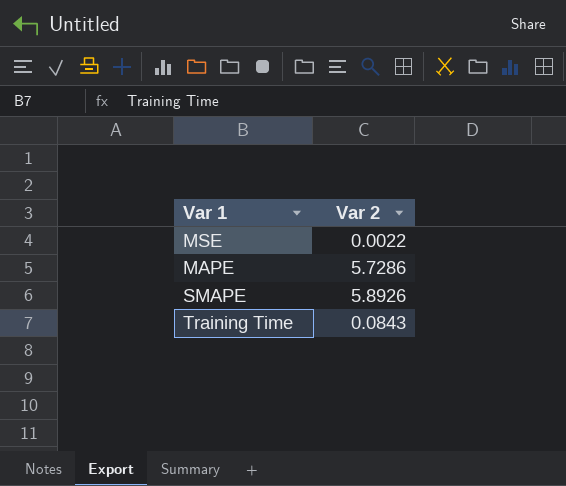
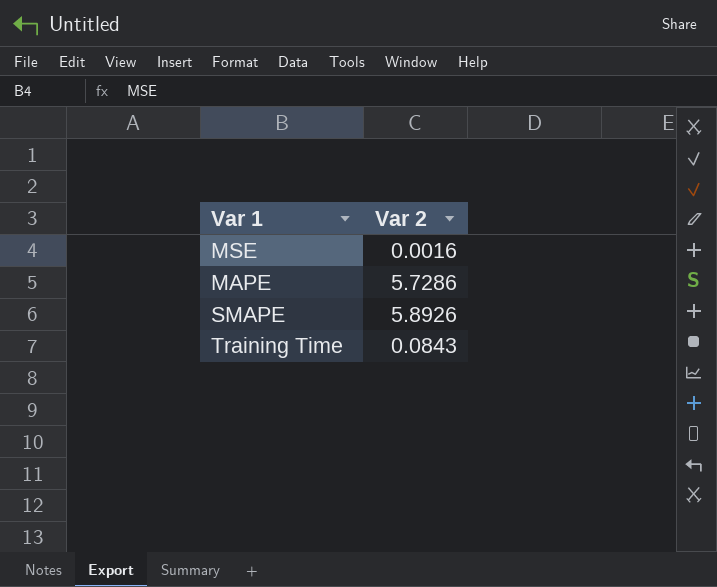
MSE | Var 2: 0.0022 -> 0.0016

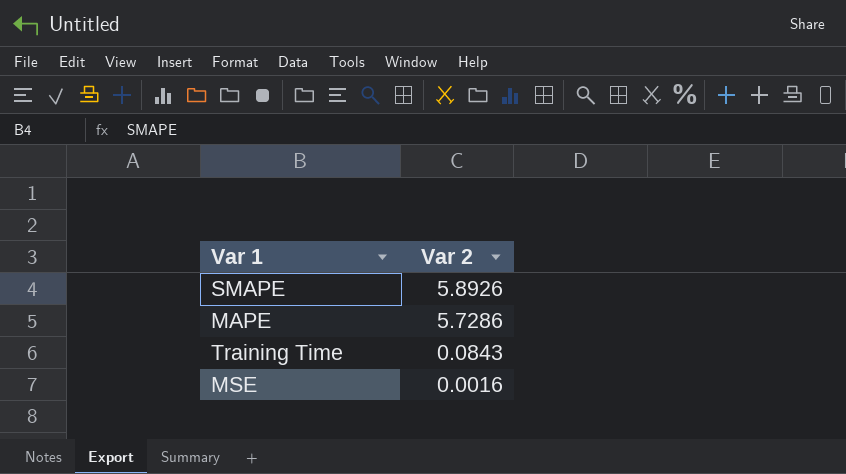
row order: none -> Var 2 descending

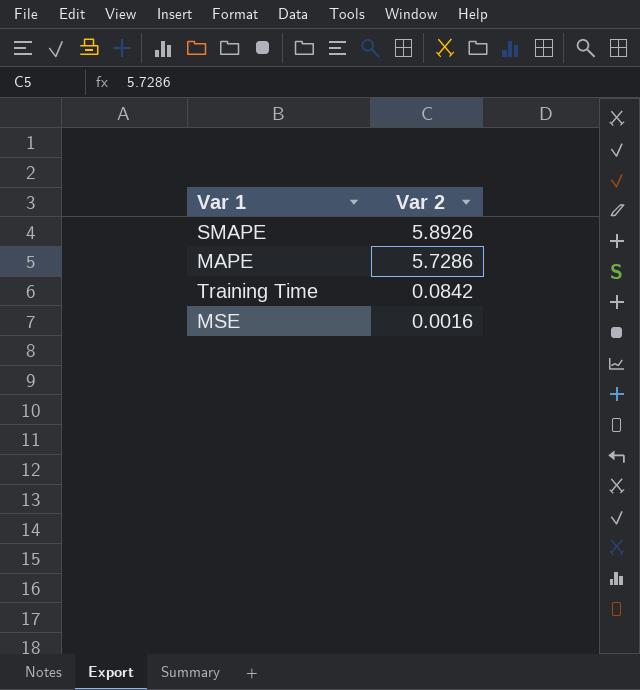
Training Time | Var 2: 0.0843 -> 0.0842

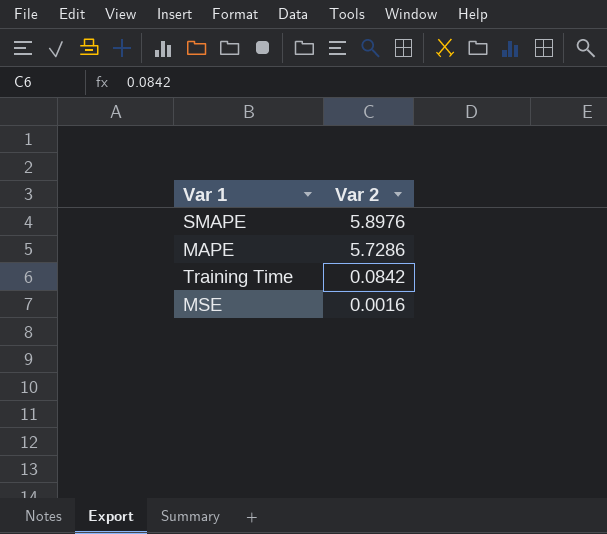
SMAPE | Var 2: 5.8926 -> 5.8976

